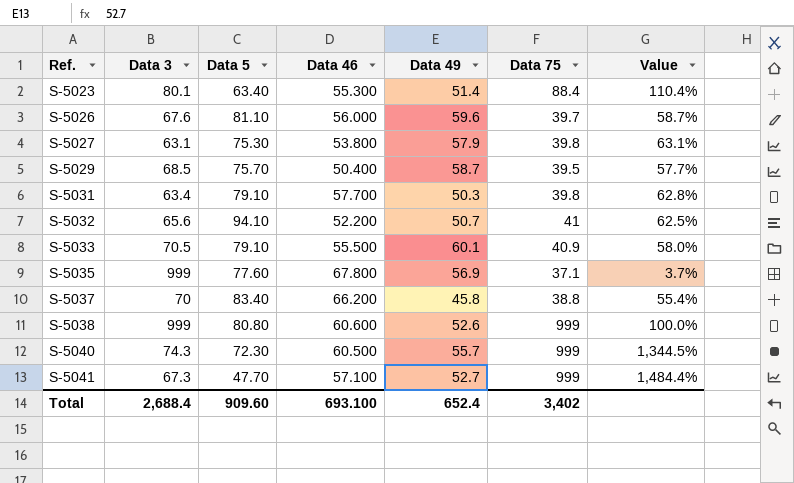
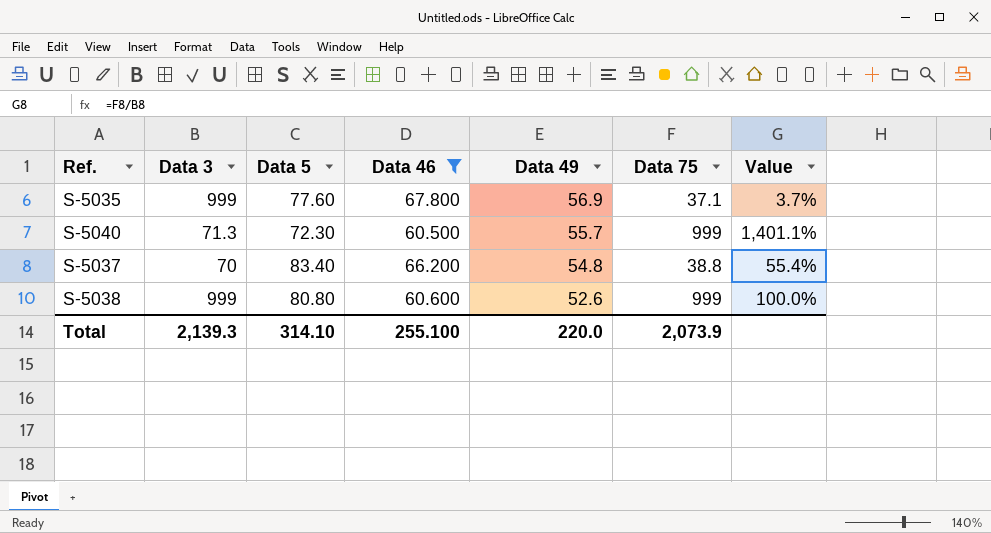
filter: none -> Data 46 >= 60.500
row order: Ref. ascending -> Data 49 descending
S-5040 | Data 3: 74.3 -> 71.3
S-5040 | Value: 1,344.5% -> 1,401.1%
S-5037 | Data 49: 45.8 -> 54.8
Total | Data 3: 2,688.4 -> 2,139.3
Total | Data 5: 909.60 -> 314.10
Total | Data 46: 693.100 -> 255.100
Total | Data 49: 652.4 -> 220.0
Total | Data 75: 3,402 -> 2,073.9

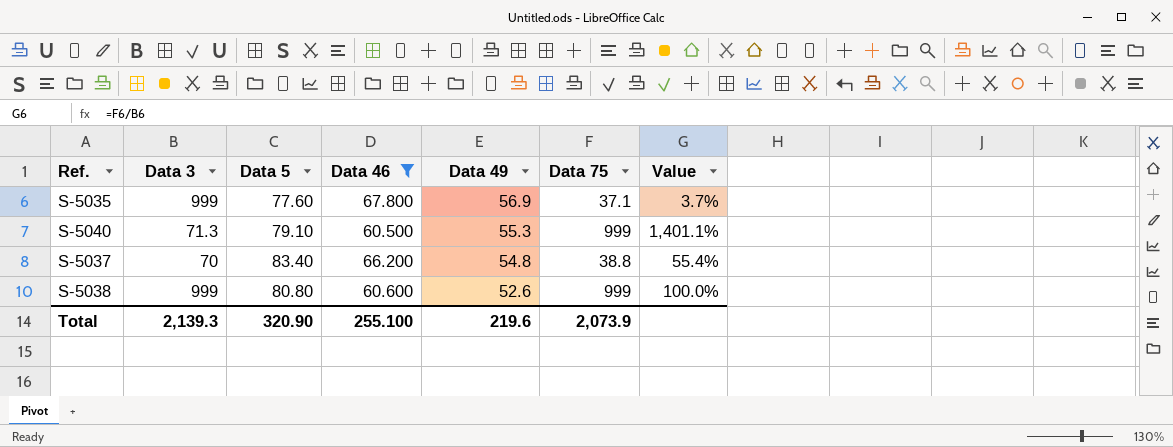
S-5040 | Data 5: 72.30 -> 79.10
S-5040 | Data 49: 55.7 -> 55.3
Total | Data 5: 314.10 -> 320.90
Total | Data 49: 220.0 -> 219.6

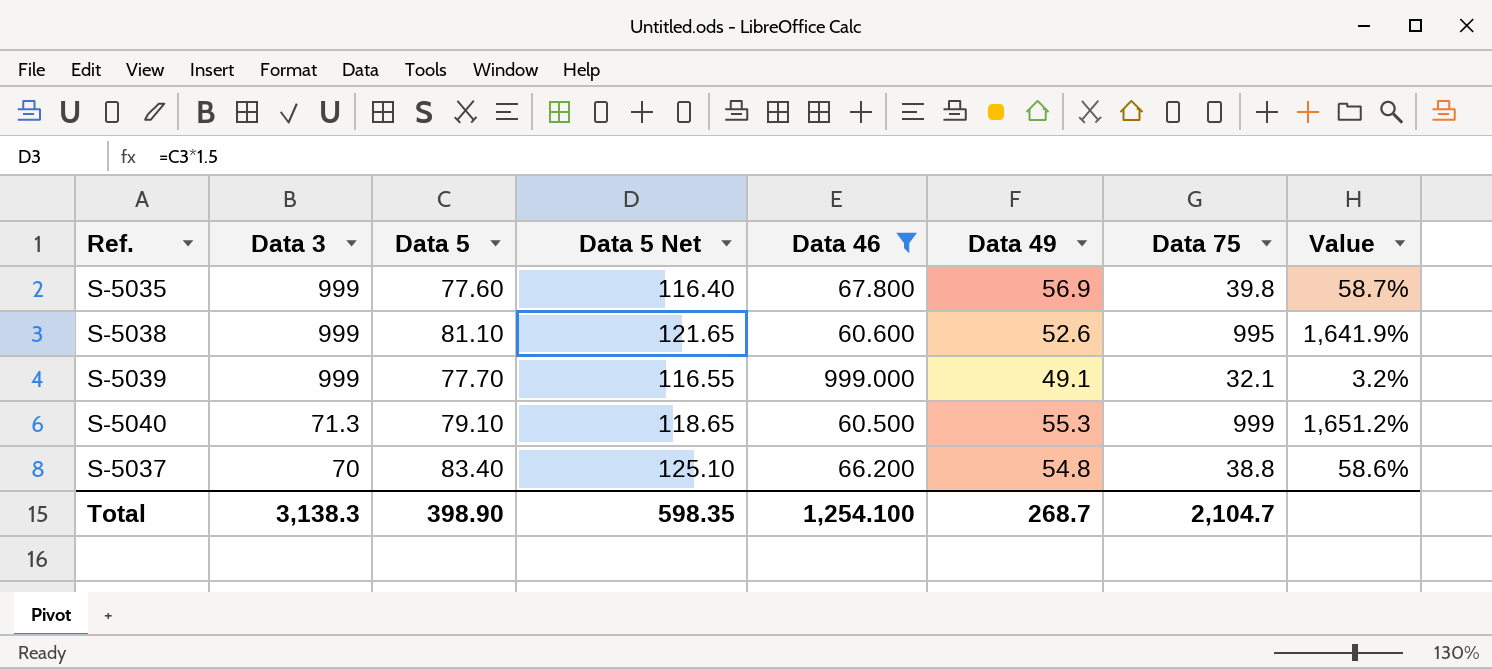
row order: Data 49 descending -> Data 3 descending
column Data 5 Net | formula: none -> [Data 5] * 1.5
column Value | formula: [Data 75] / [Data 3] -> [Data 75] / [Data 46]
S-5035 | Data 75: 37.1 -> 39.8
S-5038 | Data 5: 80.80 -> 81.10
S-5038 | Data 75: 999 -> 995
row S-5039: none -> 999 | 77.70 | 116.55 | 999.000 | 49.1 | 32.1 | 3.2%
Total | Data 3: 2,139.3 -> 3,138.3
Total | Data 5: 320.90 -> 398.90
Total | Data 46: 255.100 -> 1,254.100
Total | Data 49: 219.6 -> 268.7
Total | Data 75: 2,073.9 -> 2,104.7

